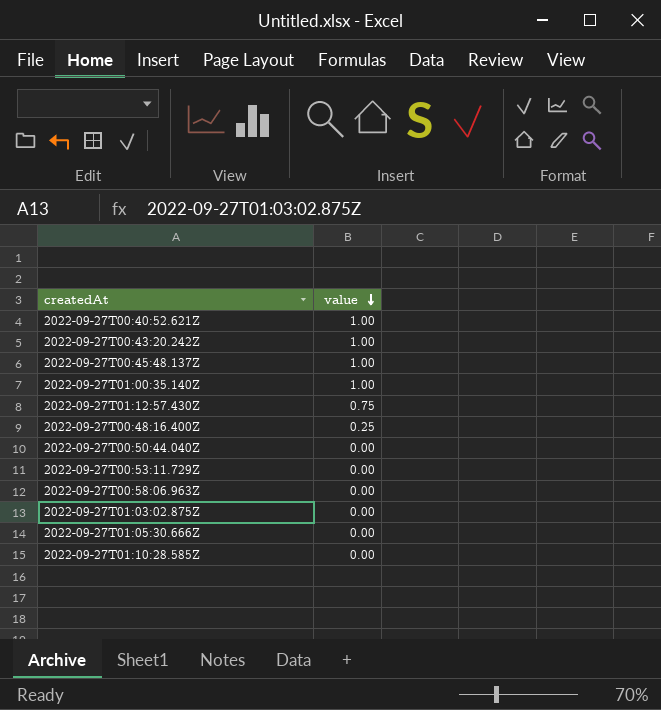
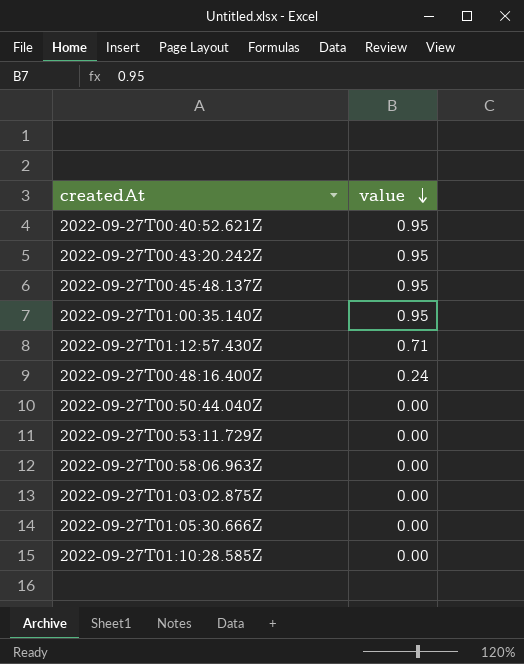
2022-09-27T00:40:52.621Z | value: 1.00 -> 0.95
2022-09-27T00:43:20.242Z | value: 1.00 -> 0.95
2022-09-27T00:45:48.137Z | value: 1.00 -> 0.95
2022-09-27T01:00:35.140Z | value: 1.00 -> 0.95
2022-09-27T01:12:57.430Z | value: 0.75 -> 0.71
2022-09-27T00:48:16.400Z | value: 0.25 -> 0.24

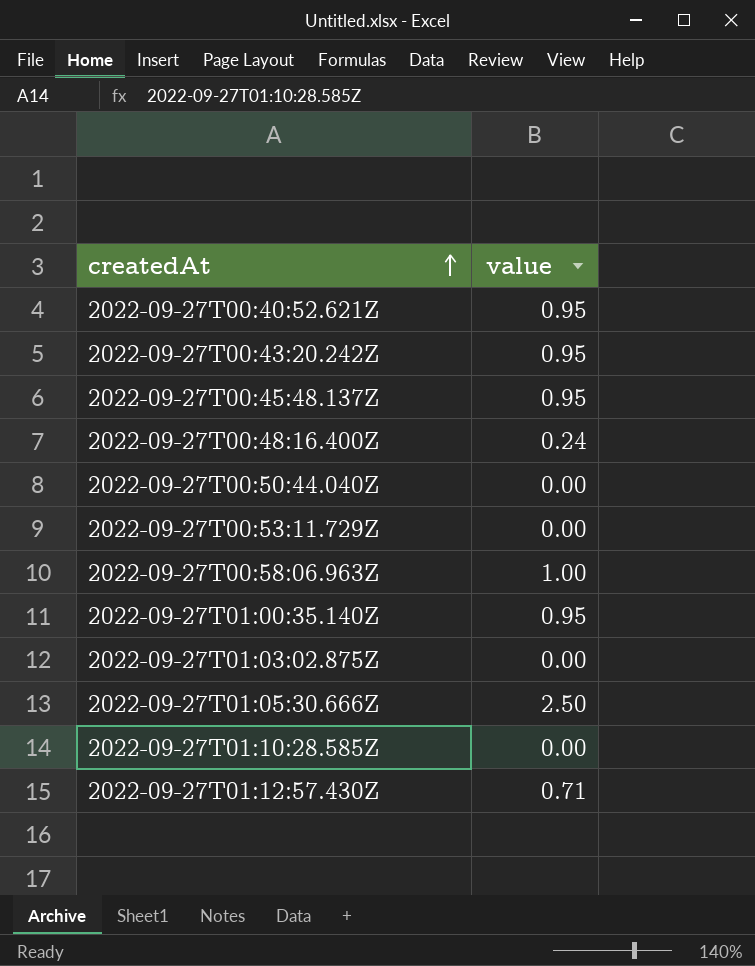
row order: value descending -> createdAt ascending
2022-09-27T00:58:06.963Z | value: 0.00 -> 1.00
2022-09-27T01:05:30.666Z | value: 0.00 -> 2.50

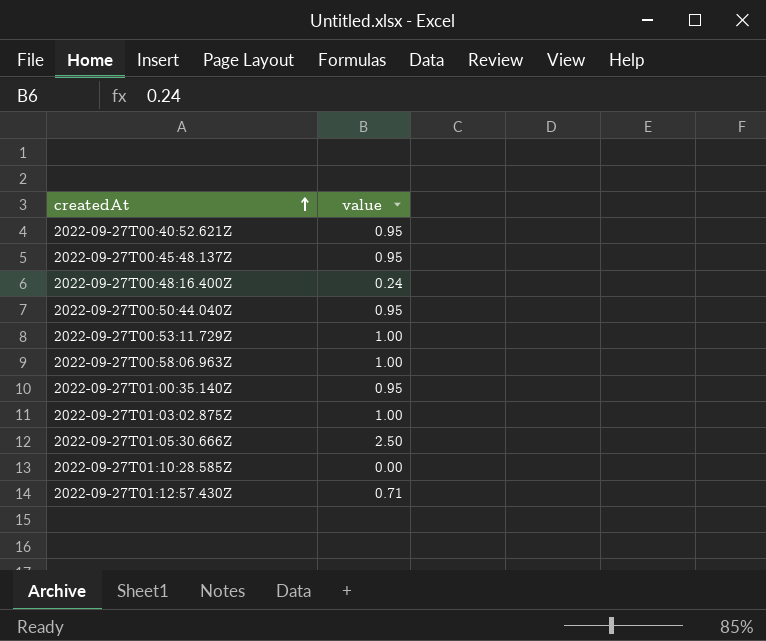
row 2022-09-27T00:43:20.242Z: 0.95 -> none
2022-09-27T00:50:44.040Z | value: 0.00 -> 0.95
2022-09-27T00:53:11.729Z | value: 0.00 -> 1.00
2022-09-27T01:03:02.875Z | value: 0.00 -> 1.00

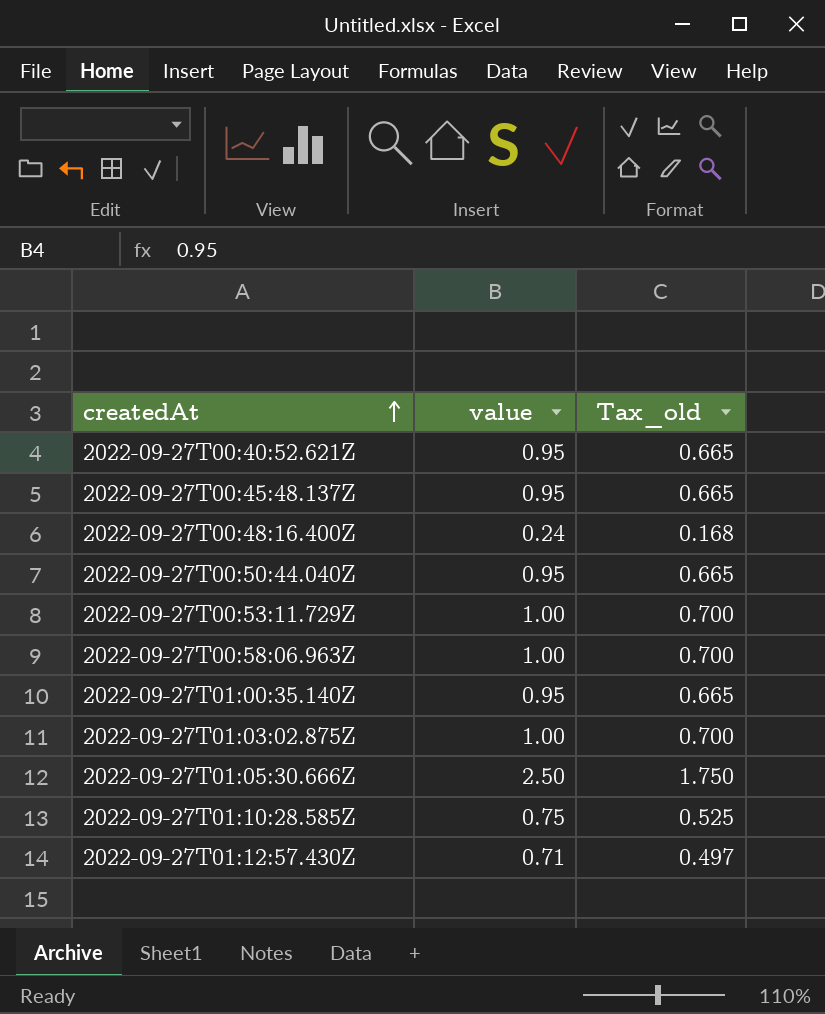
column Tax_old | formula: none -> [value] * 0.7
2022-09-27T01:10:28.585Z | value: 0.00 -> 0.75

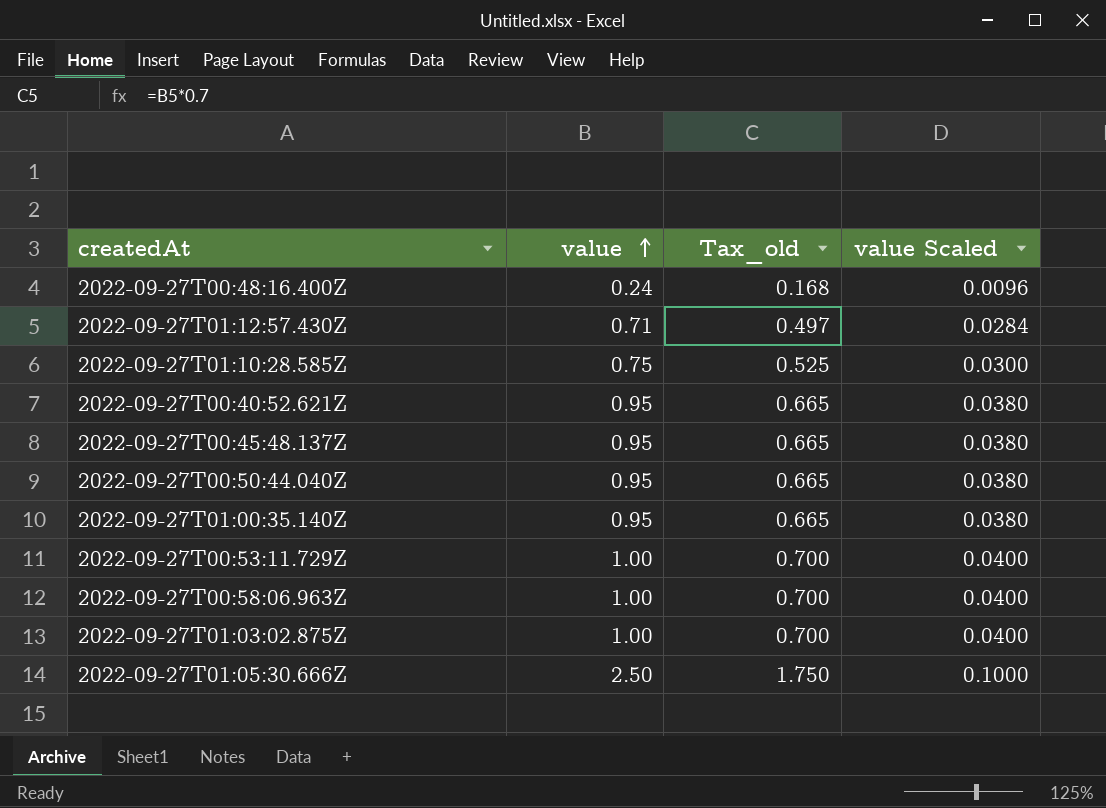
row order: createdAt ascending -> value ascending
column value Scaled | formula: none -> [value] * 0.04

